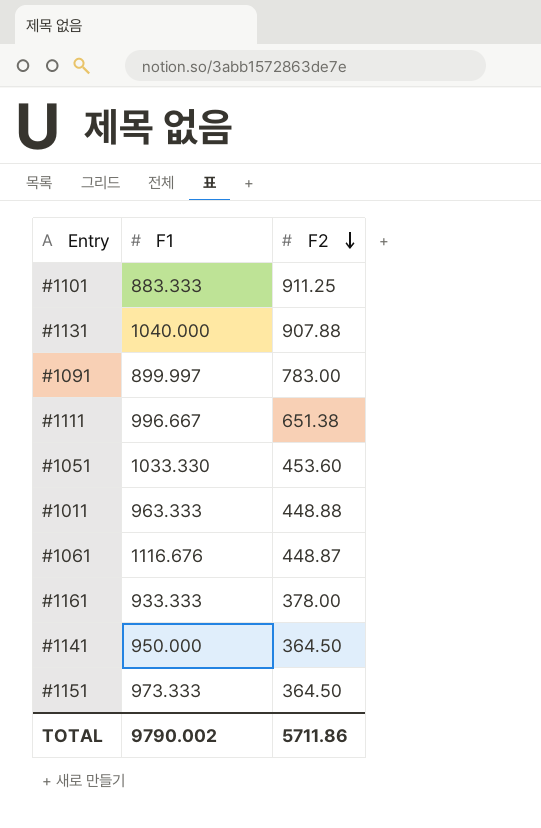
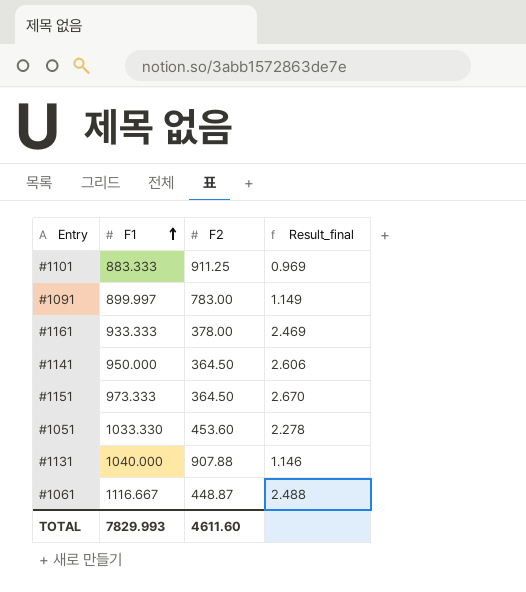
row order: F2 descending -> F1 ascending
column Result_final | formula: none -> [F1] / [F2]
row #1111: 996.667 | 651.38 -> none
row #1011: 963.333 | 448.88 -> none
#1061 | F1: 1116.676 -> 1116.667
TOTAL | F1: 9790.002 -> 7829.993
TOTAL | F2: 5711.86 -> 4611.60

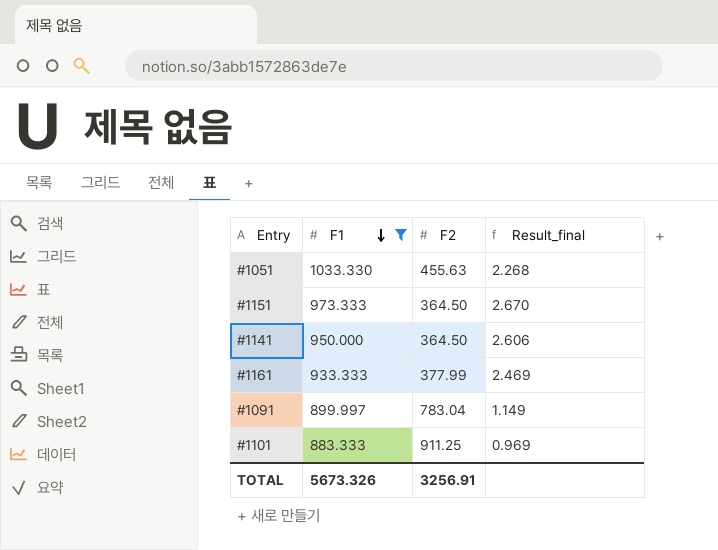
filter: none -> F1 <= 1033.330
row order: F1 ascending -> F1 descending
#1051 | F2: 453.60 -> 455.63
#1051 | Result_final: 2.278 -> 2.268
#1161 | F2: 378.00 -> 377.99
#1091 | F2: 783.00 -> 783.04
TOTAL | F1: 7829.993 -> 5673.326
TOTAL | F2: 4611.60 -> 3256.91

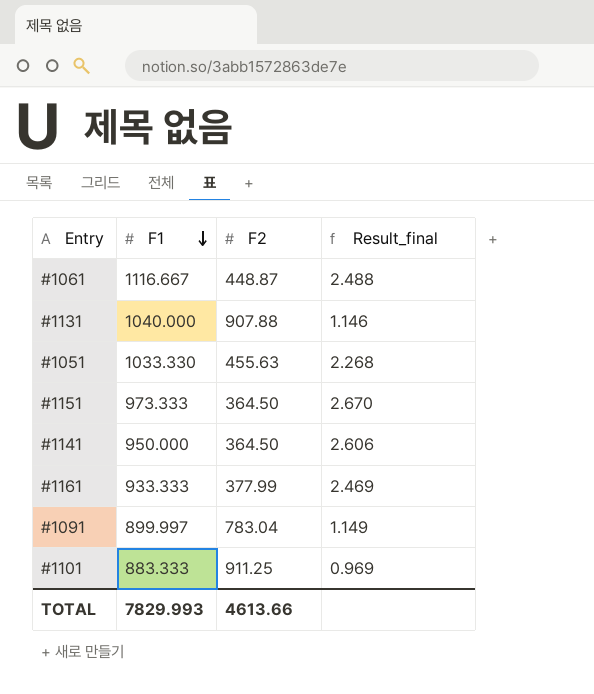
filter: F1 <= 1033.330 -> none
TOTAL | F1: 5673.326 -> 7829.993
TOTAL | F2: 3256.91 -> 4613.66

